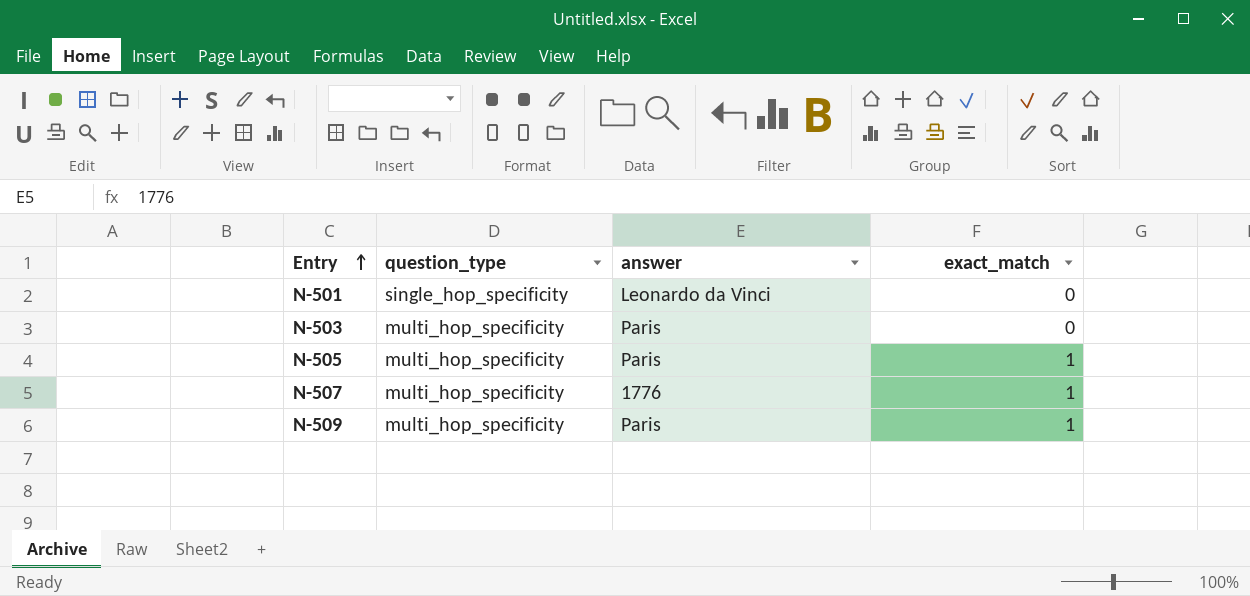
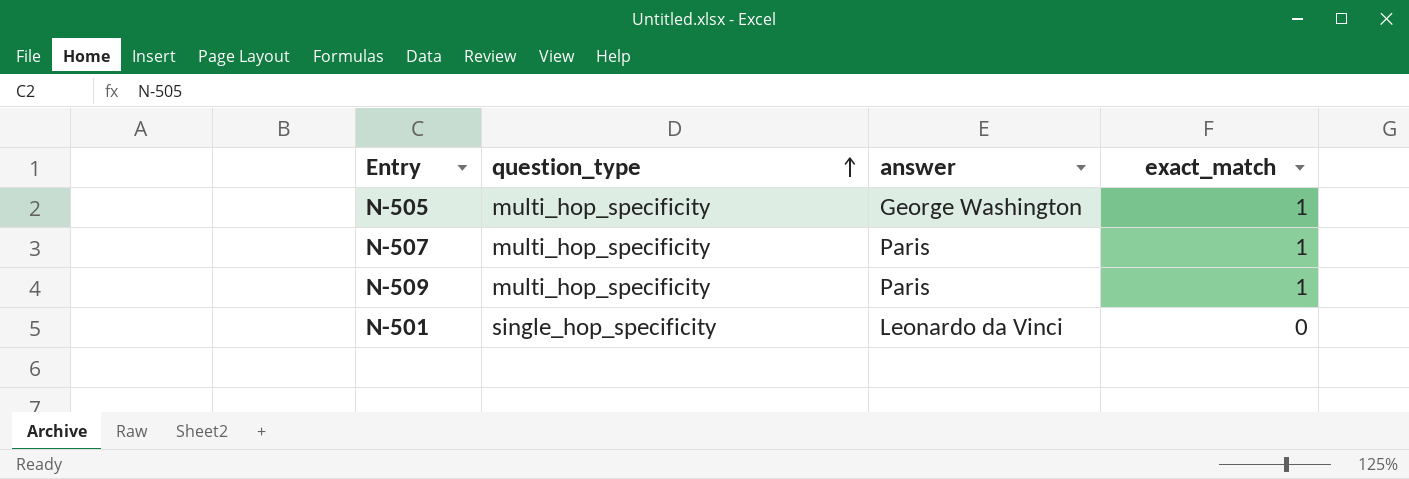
row order: Entry ascending -> question_type ascending
row N-503: multi_hop_specificity | Paris | 0 -> none
N-505 | answer: Paris -> George Washington
N-507 | answer: 1776 -> Paris

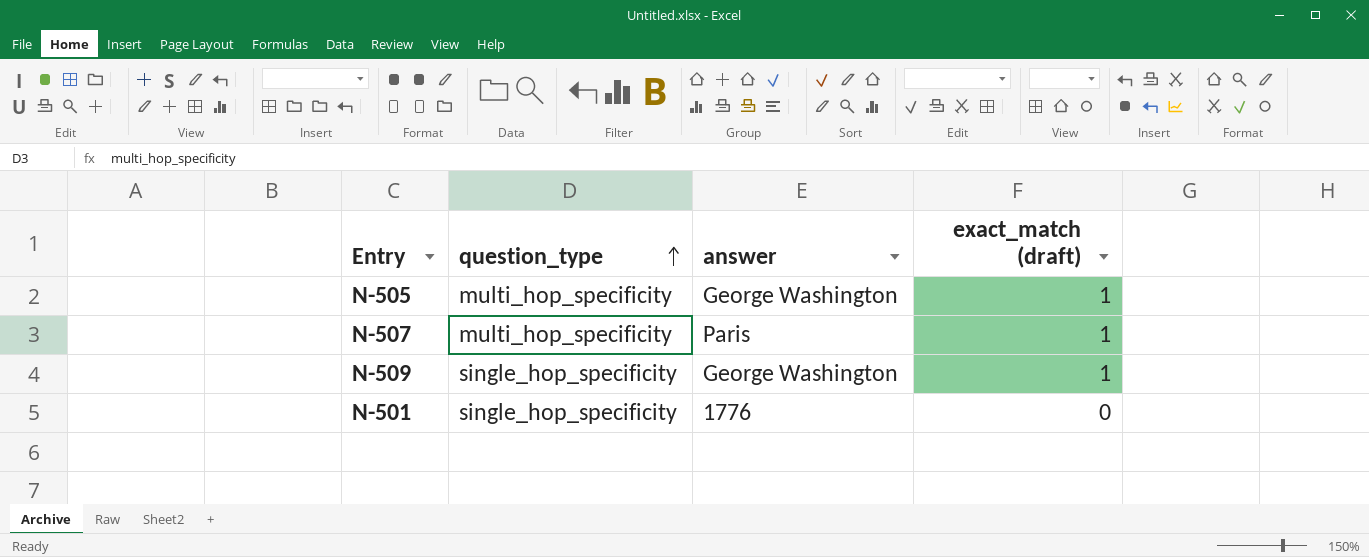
column name: exact_match -> exact_match (draft)
N-509 | question_type: multi_hop_specificity -> single_hop_specificity
N-509 | answer: Paris -> George Washington
N-501 | answer: Leonardo da Vinci -> 1776

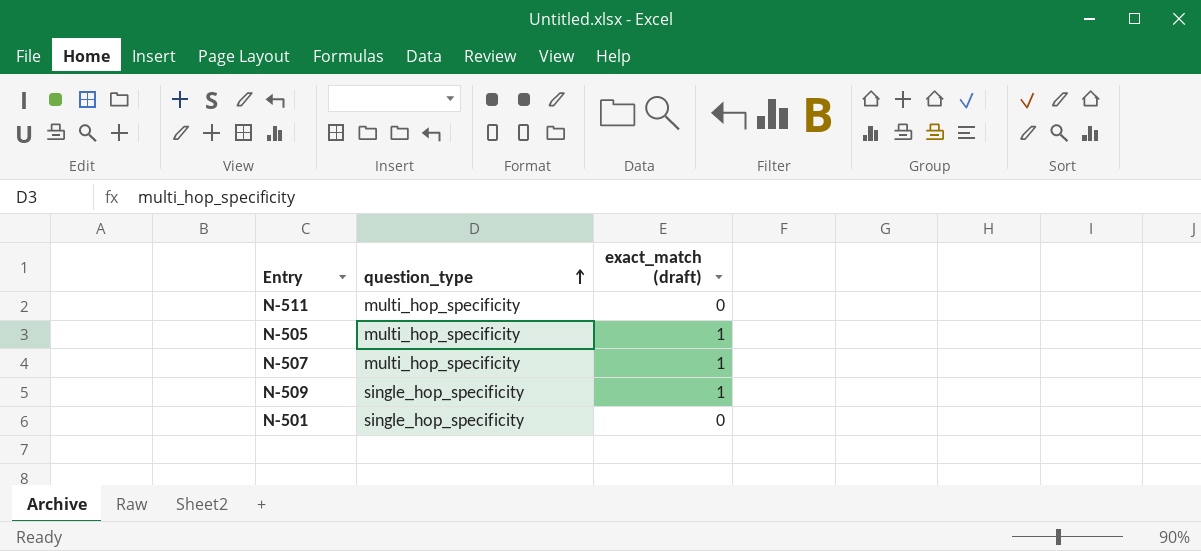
column answer | position: 3 -> none
row N-511: none -> multi_hop_specificity | 0

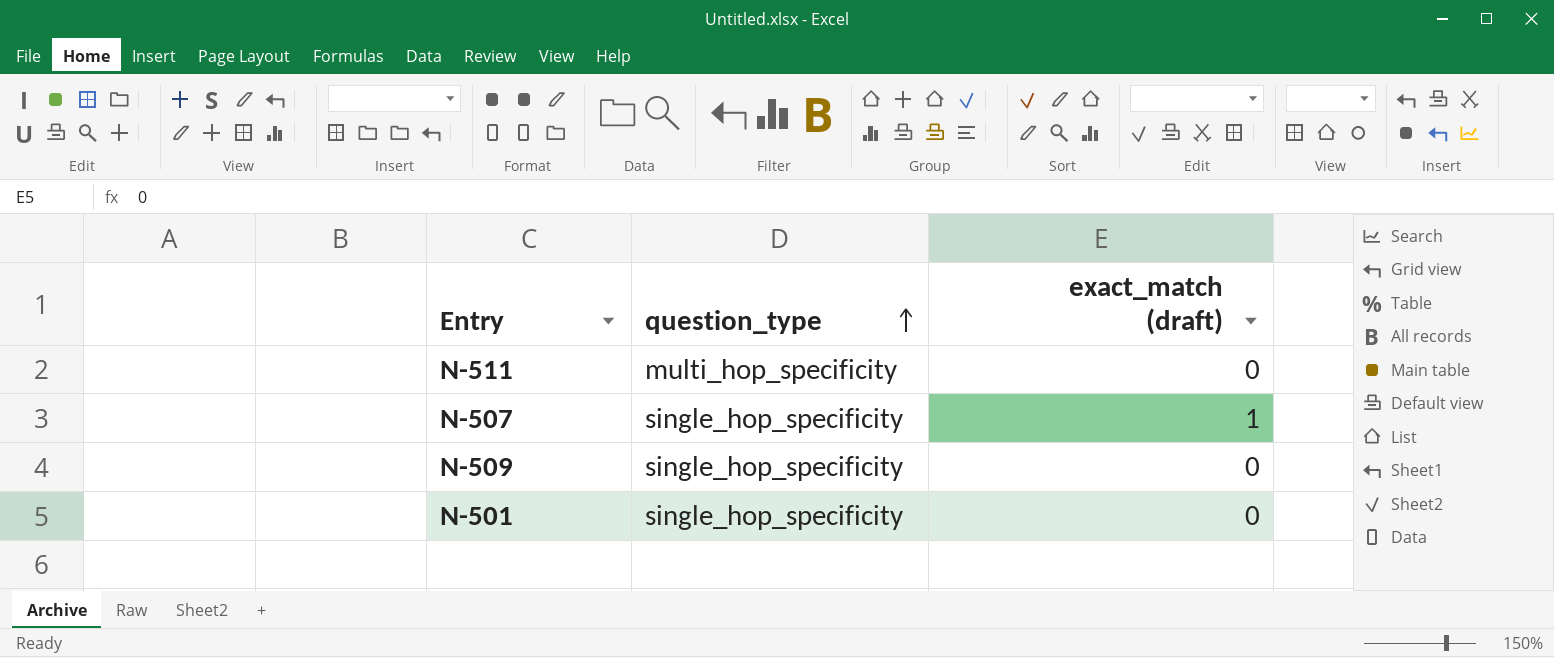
row N-505: multi_hop_specificity | 1 -> none
N-507 | question_type: multi_hop_specificity -> single_hop_specificity
N-509 | exact_match (draft): 1 -> 0

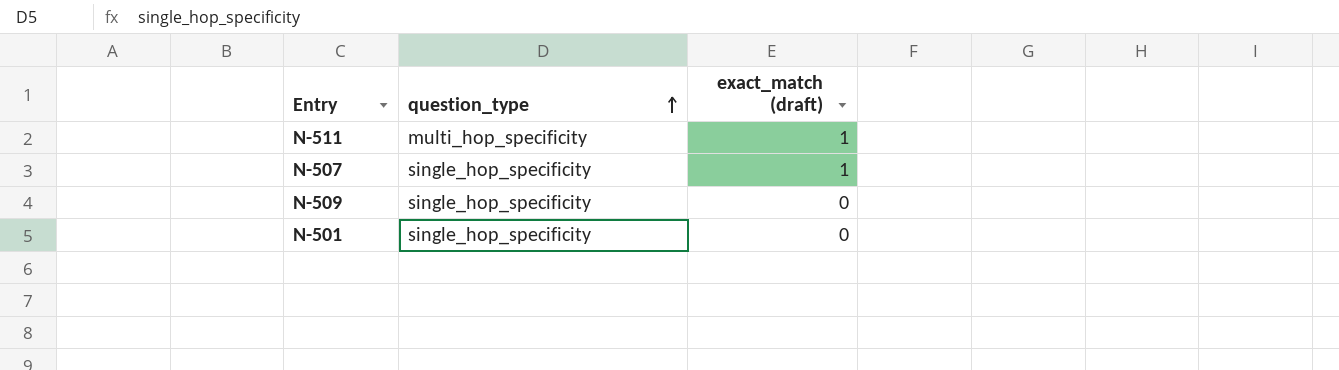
N-511 | exact_match (draft): 0 -> 1

